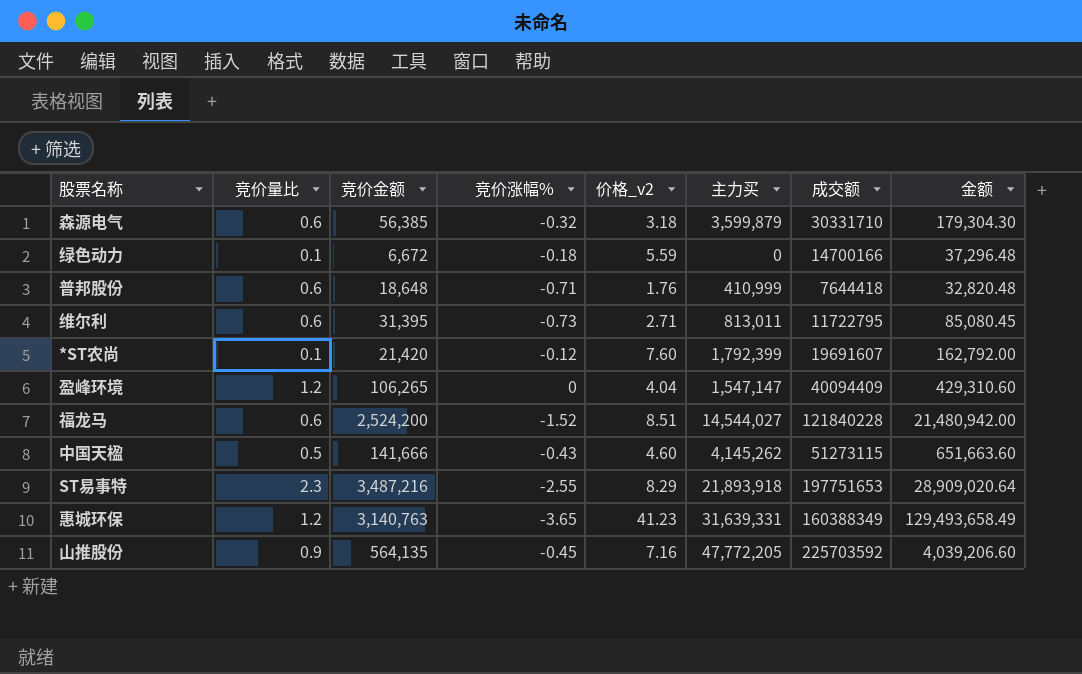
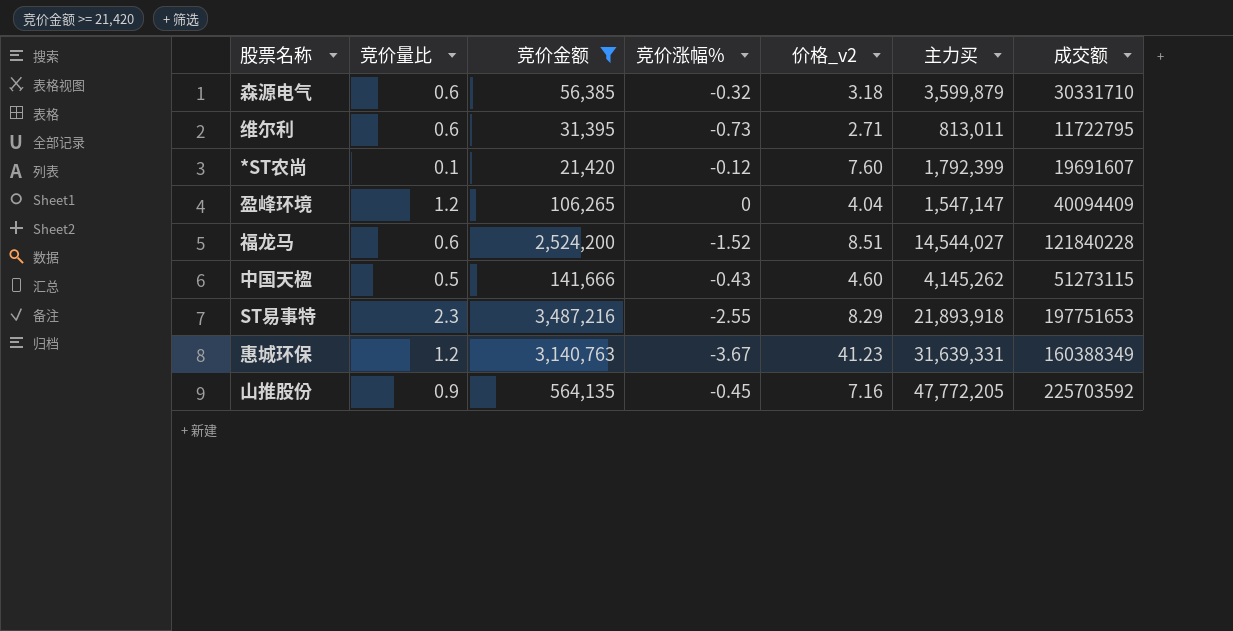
filter: none -> 竞价金额 >= 21,420
column 金额 | formula: [竞价金额] * [价格_v2] -> none
惠城环保 | 竞价涨幅%: -3.65 -> -3.67

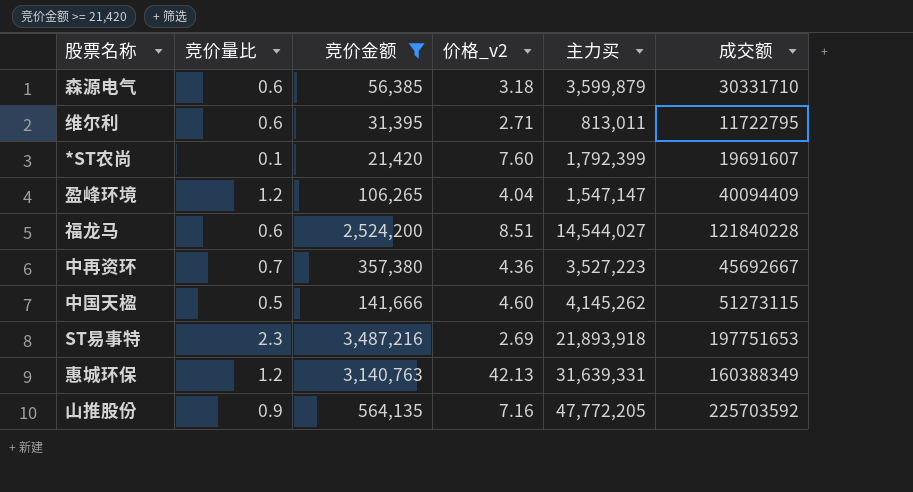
column 竞价涨幅% | position: 4 -> none
row 中再资环: none -> 0.7 | 357,380 | 4.36 | 3,527,223 | 45692667
ST易事特 | 价格_v2: 8.29 -> 2.69
惠城环保 | 价格_v2: 41.23 -> 42.13

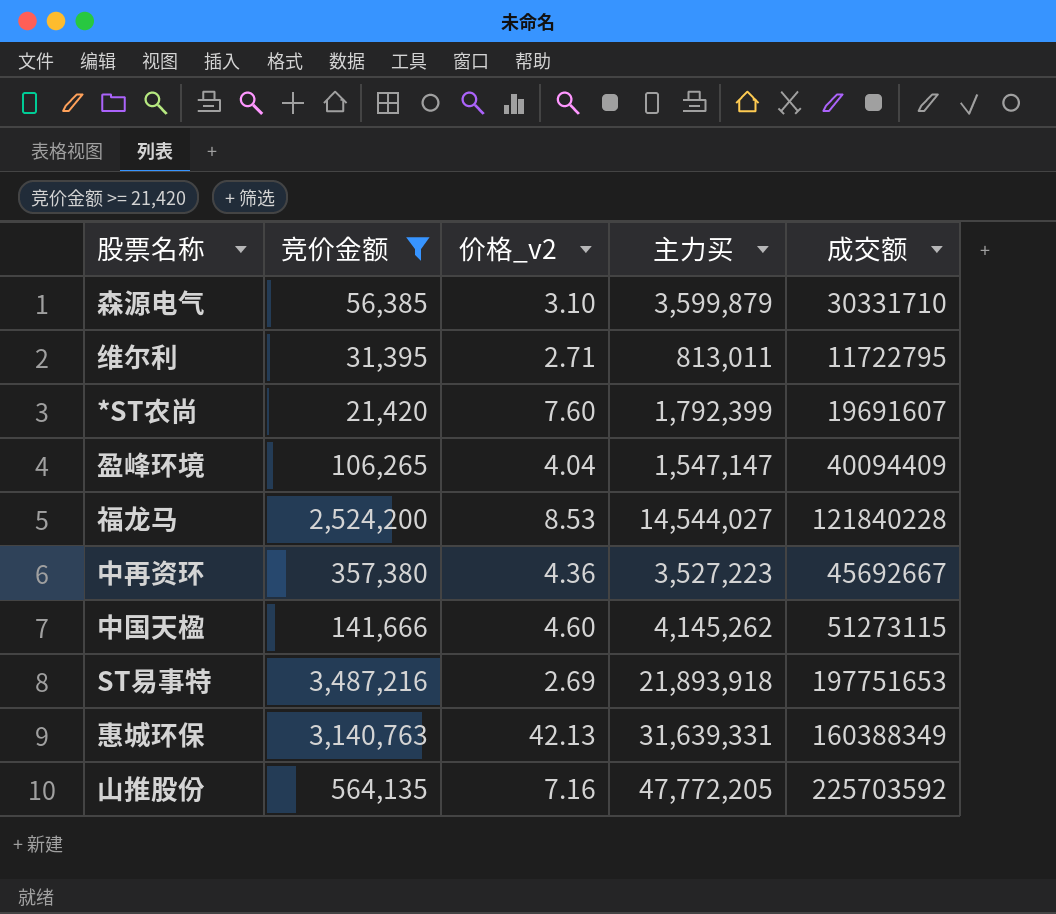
column 竞价量比 | position: 2 -> none
森源电气 | 价格_v2: 3.18 -> 3.10
福龙马 | 价格_v2: 8.51 -> 8.53

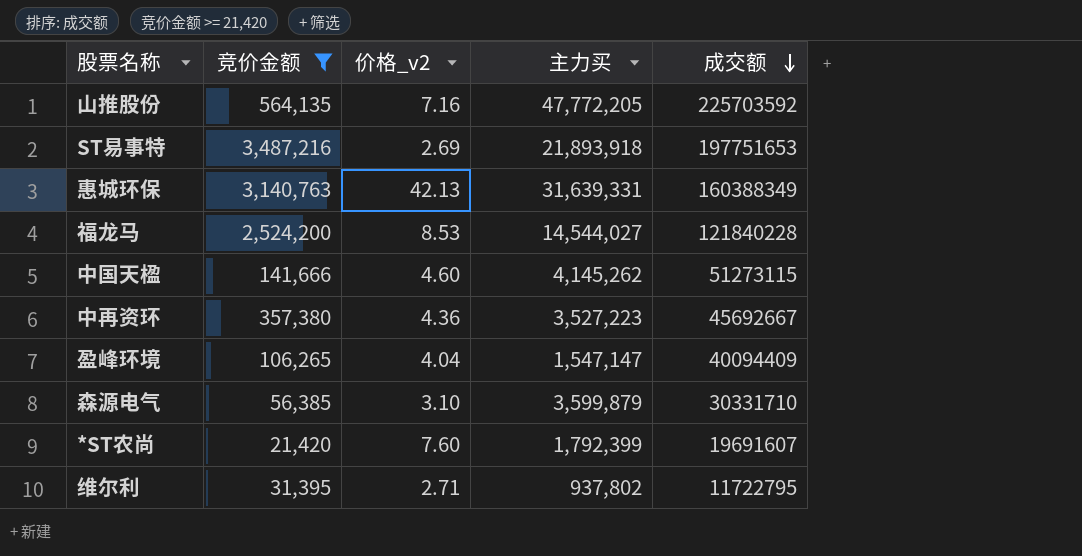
row order: none -> 成交额 descending
维尔利 | 主力买: 813,011 -> 937,802

